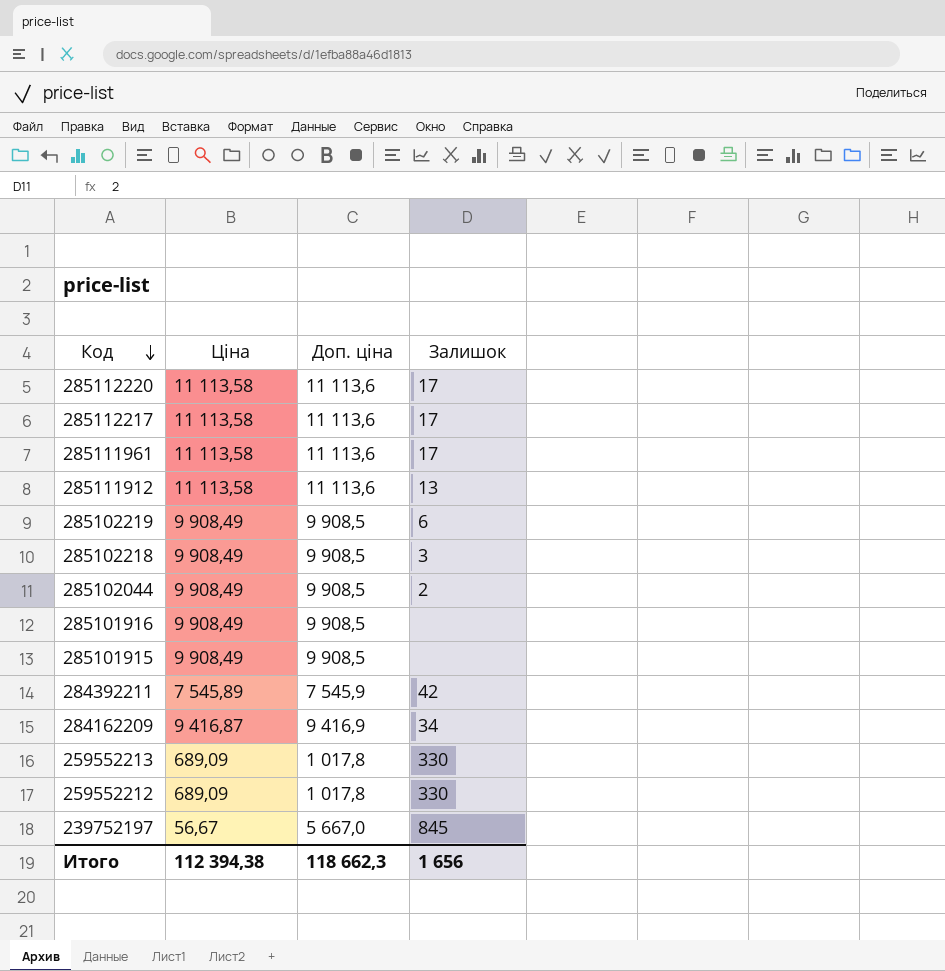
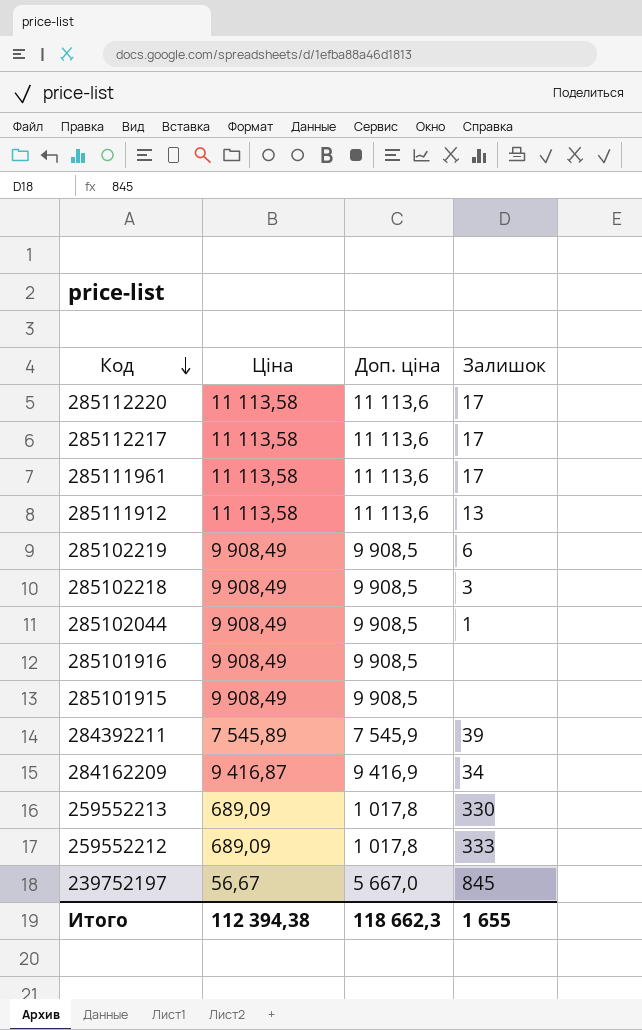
285102044 | Залишок: 2 -> 1
284392211 | Залишок: 42 -> 39
259552212 | Залишок: 330 -> 333
Итого | Залишок: 1 656 -> 1 655

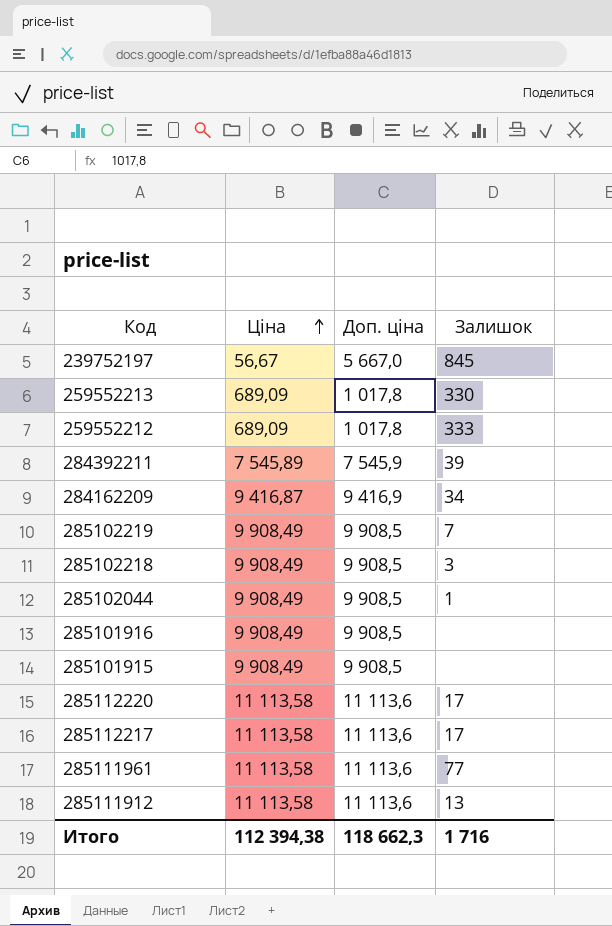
row order: Код descending -> Ціна ascending
285102219 | Залишок: 6 -> 7
285111961 | Залишок: 17 -> 77
Итого | Залишок: 1 655 -> 1 716

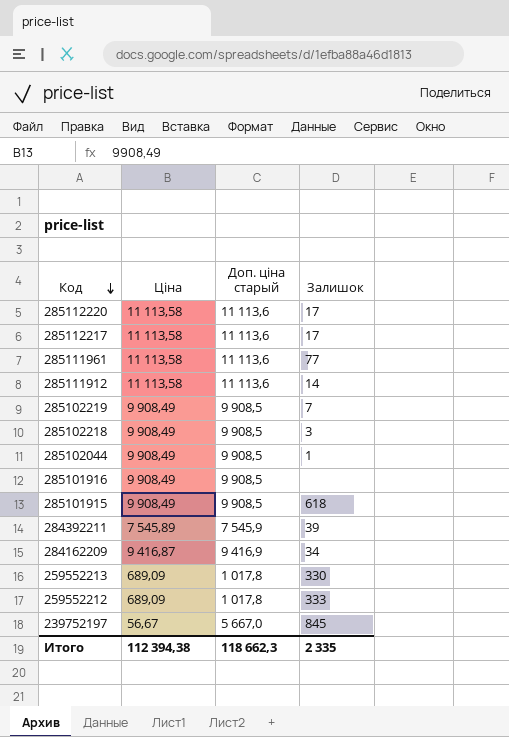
row order: Ціна ascending -> Код descending
column name: Доп. ціна -> Доп. ціна старый
285111912 | Залишок: 13 -> 14
285101915 | Залишок: none -> 618
Итого | Залишок: 1 716 -> 2 335

